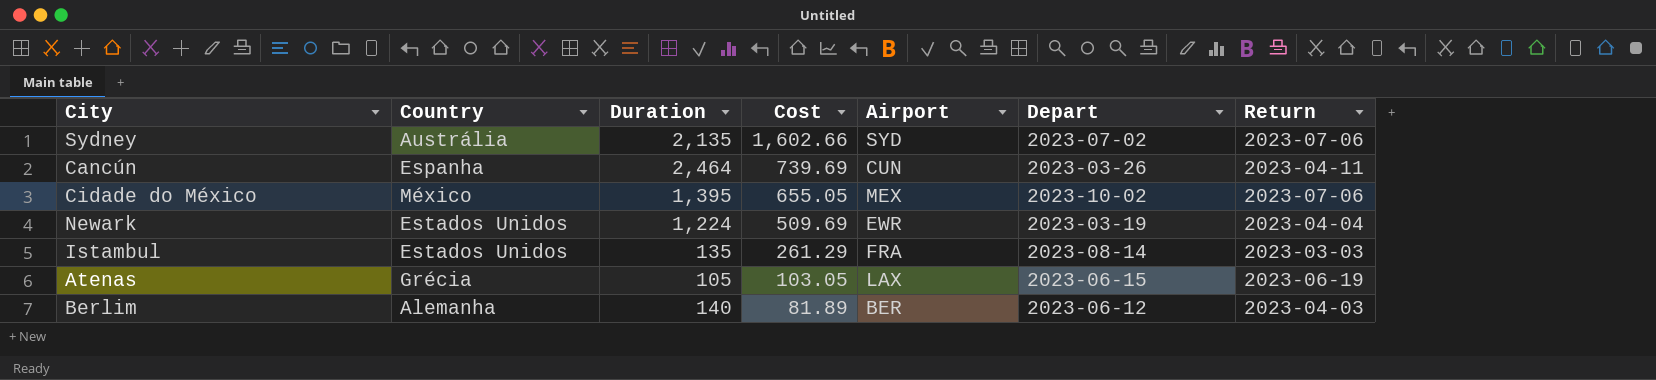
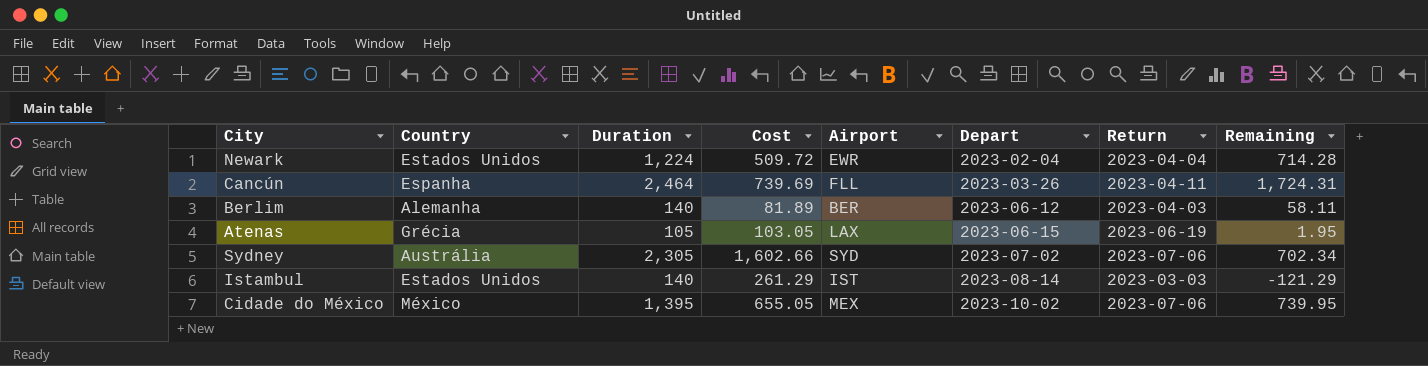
row order: Cost descending -> Depart ascending
column Remaining | formula: none -> [Duration] - [Cost]
Newark | Cost: 509.69 -> 509.72
Newark | Depart: 2023-03-19 -> 2023-02-04
Cancún | Airport: CUN -> FLL
Sydney | Duration: 2,135 -> 2,305
Istambul | Duration: 135 -> 140
Istambul | Airport: FRA -> IST

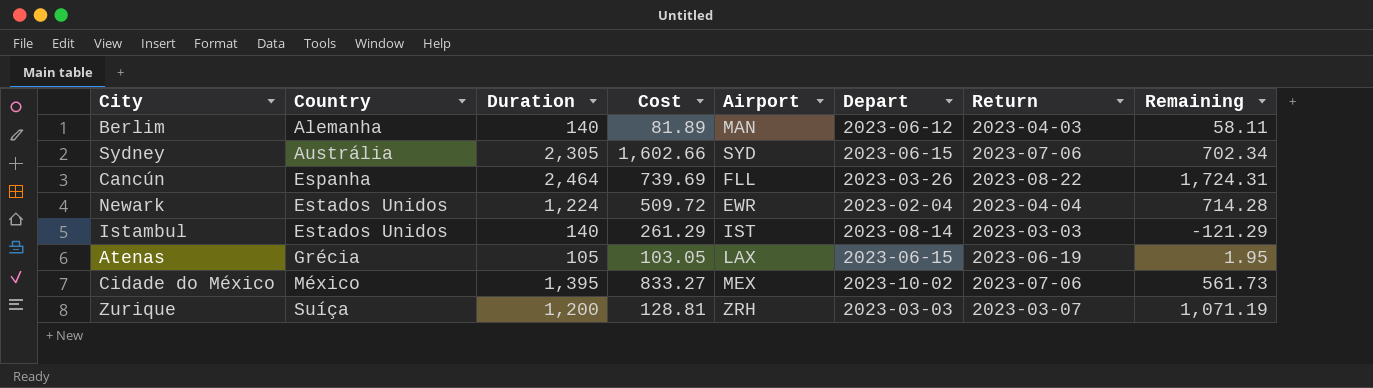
row order: Depart ascending -> Country ascending
Berlim | Airport: BER -> MAN
Sydney | Depart: 2023-07-02 -> 2023-06-15
Cancún | Return: 2023-04-11 -> 2023-08-22
Cidade do México | Cost: 655.05 -> 833.27
Cidade do México | Remaining: 739.95 -> 561.73
row Zurique: none -> Suíça | 1,200 | 128.81 | ZRH | 2023-03-03 | 2023-03-07 | 1,071.19

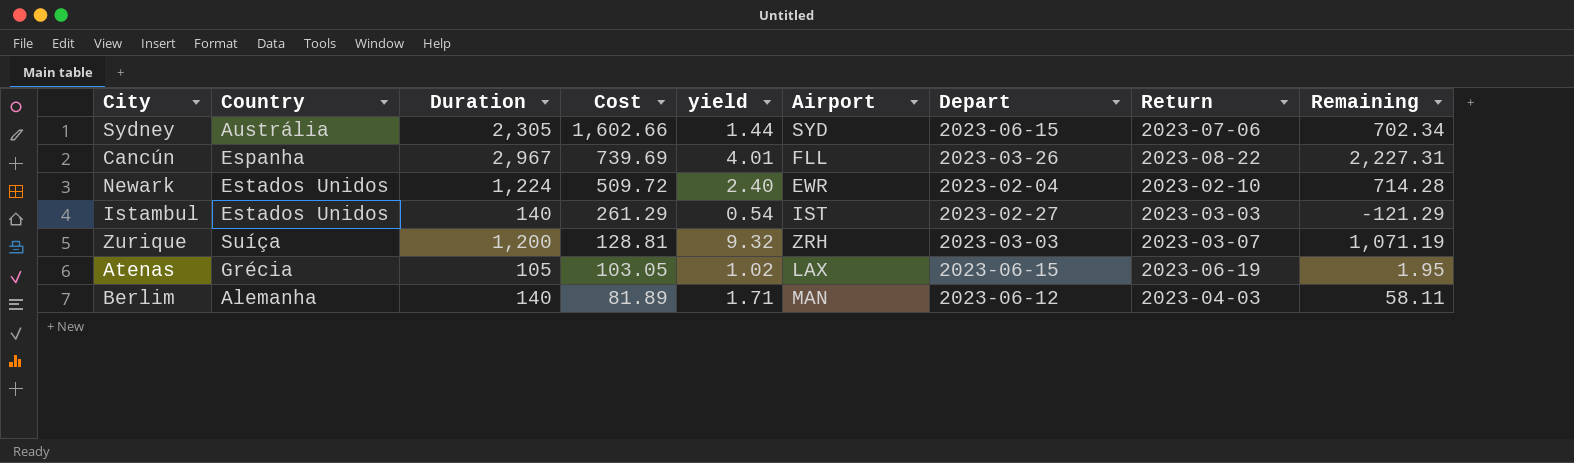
row order: Country ascending -> Cost descending
column yield | formula: none -> [Duration] / [Cost]
row Cidade do México: México | 1,395 | 833.27 | MEX | 2023-10-02 | 2023-07-06 | 561.73 -> none
Cancún | Duration: 2,464 -> 2,967
Cancún | Remaining: 1,724.31 -> 2,227.31
Newark | Return: 2023-04-04 -> 2023-02-10
Istambul | Depart: 2023-08-14 -> 2023-02-27

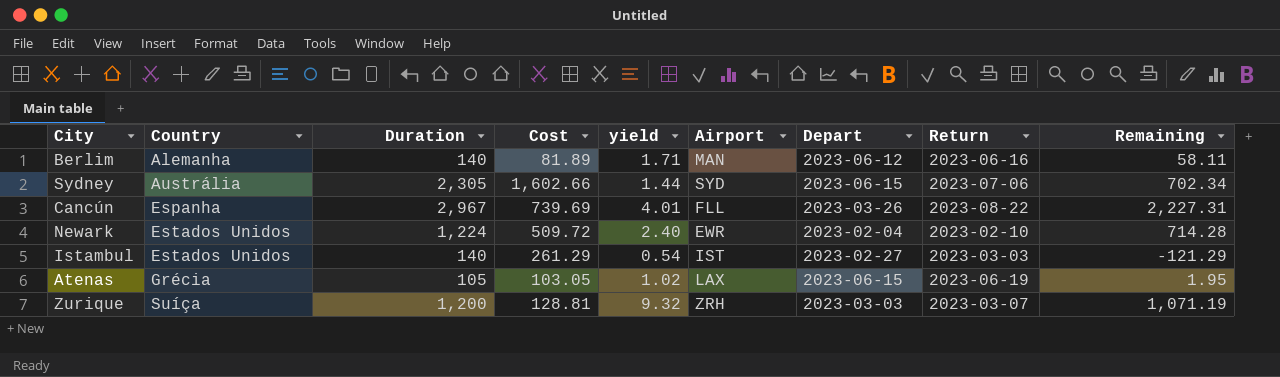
row order: Cost descending -> Country ascending
Berlim | Return: 2023-04-03 -> 2023-06-16

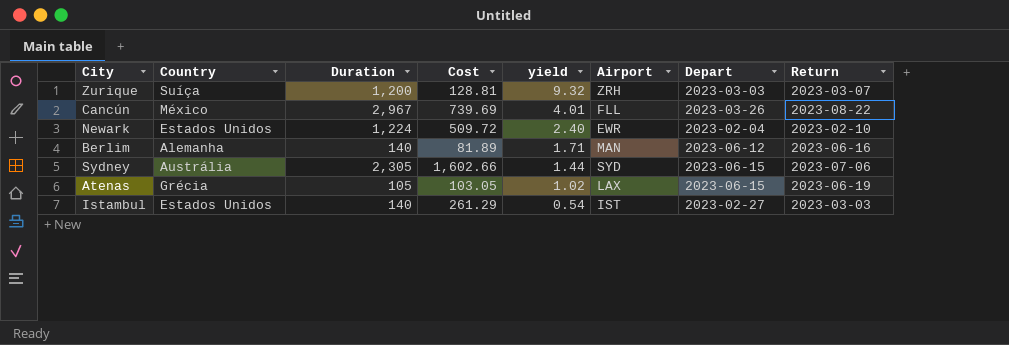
row order: Country ascending -> yield descending
column Remaining | formula: [Duration] - [Cost] -> none
Cancún | Country: Espanha -> México

